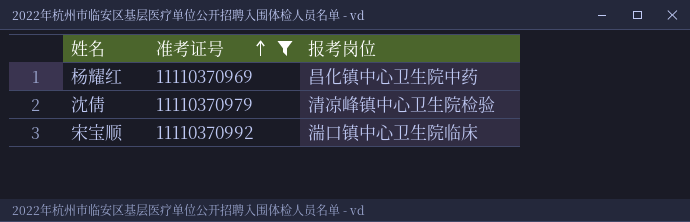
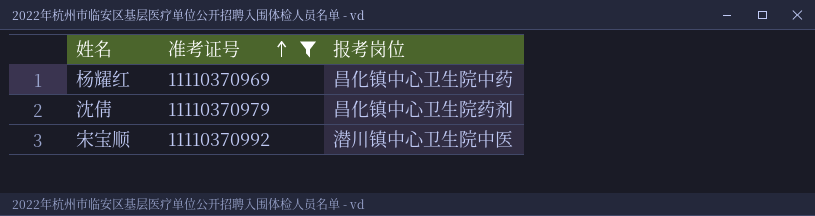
沈倩 | 报考岗位: 清凉峰镇中心卫生院检验 -> 昌化镇中心卫生院药剂
宋宝顺 | 报考岗位: 湍口镇中心卫生院临床 -> 潜川镇中心卫生院中医

